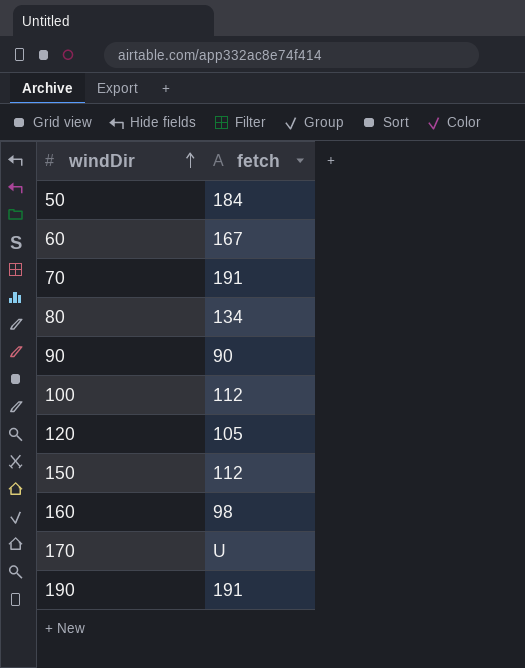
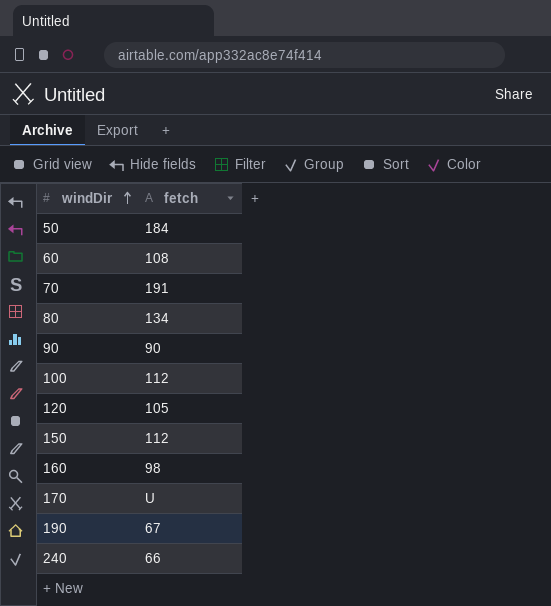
60 | fetch: 167 -> 108
190 | fetch: 191 -> 67
row 240: none -> 66

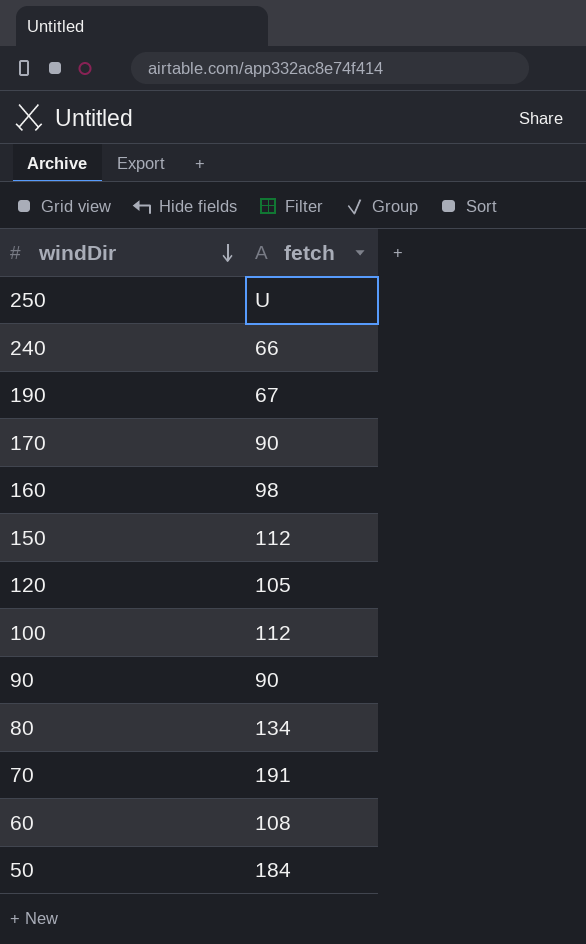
row order: windDir ascending -> windDir descending
row 250: none -> U
170 | fetch: U -> 90

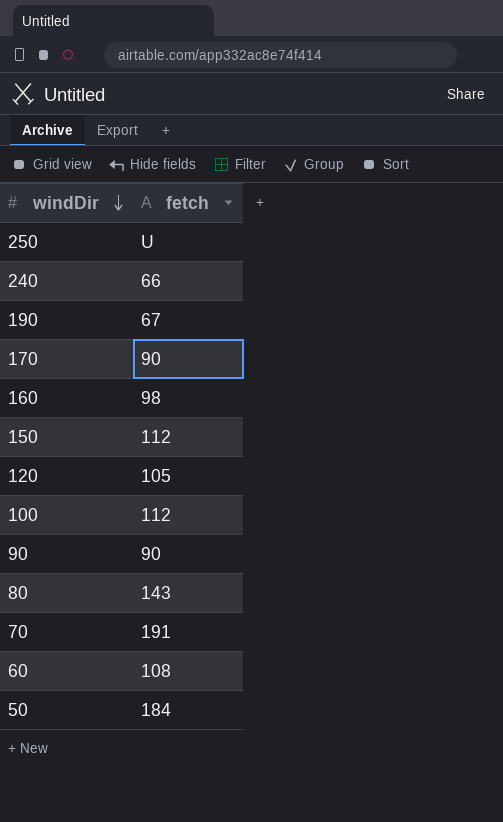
80 | fetch: 134 -> 143

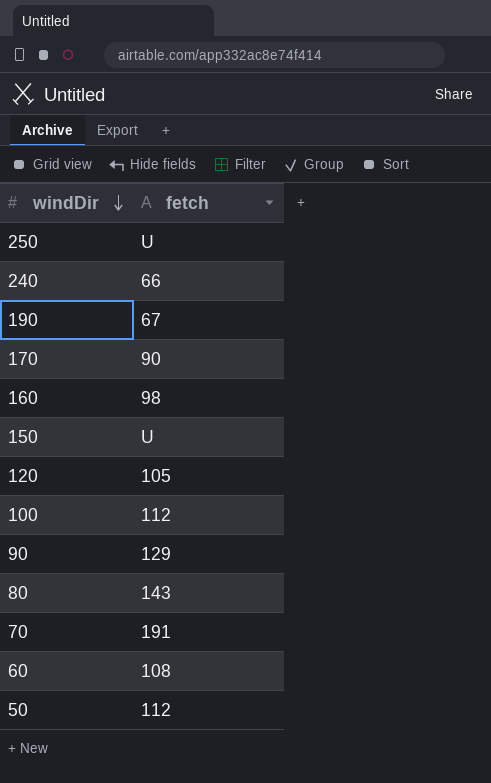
150 | fetch: 112 -> U
90 | fetch: 90 -> 129
50 | fetch: 184 -> 112

